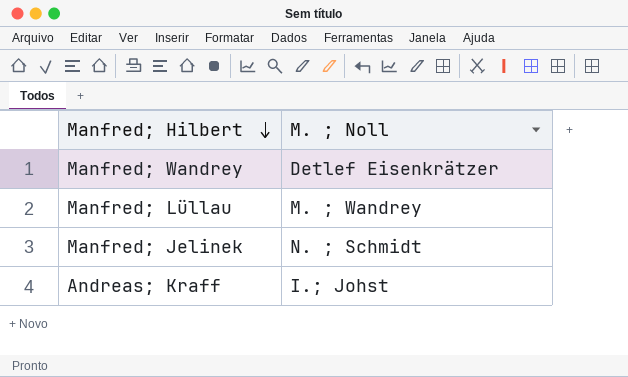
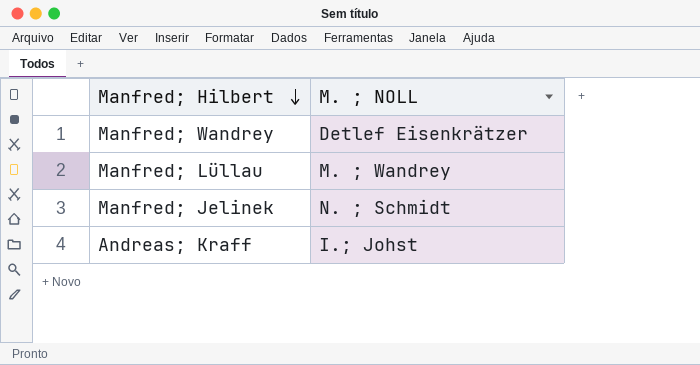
column name: M. ; Noll -> M. ; NOLL

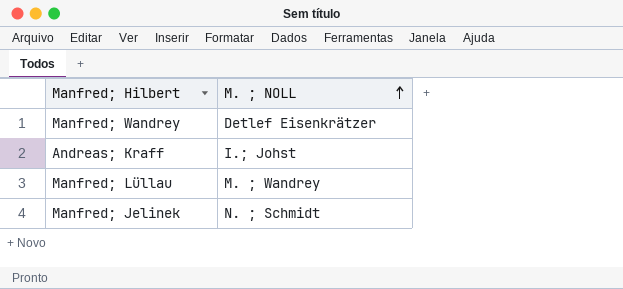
row order: Manfred; Hilbert descending -> M. ; NOLL ascending

